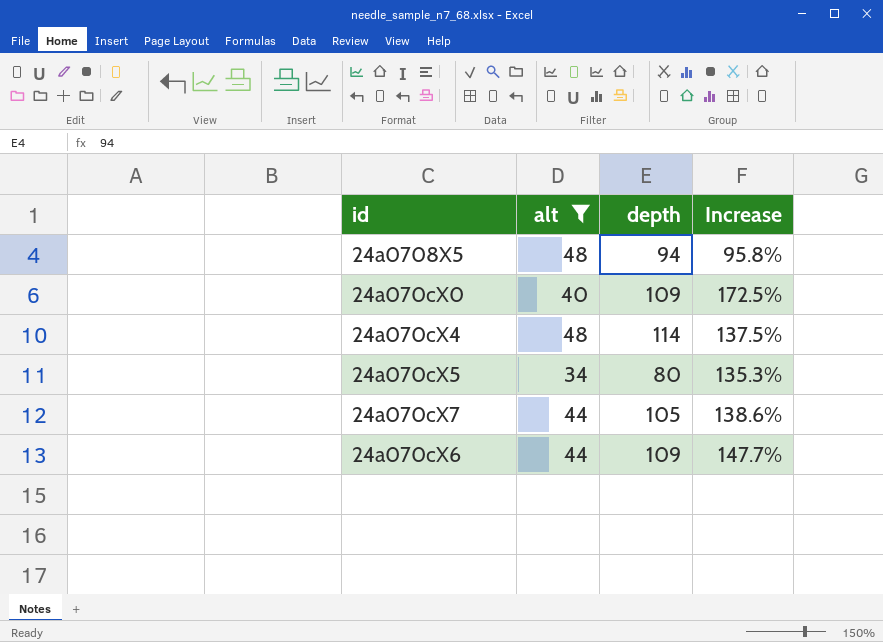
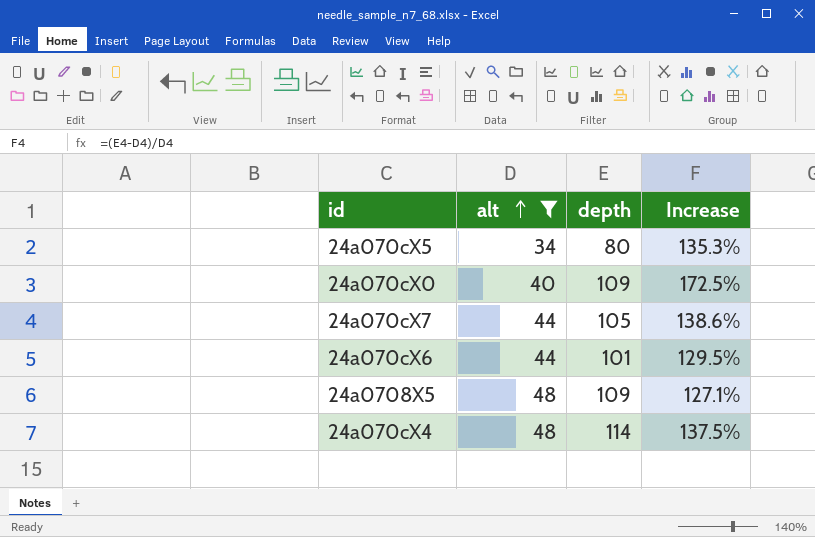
row order: none -> alt ascending
24a070cX6 | depth: 109 -> 101
24a070cX6 | Increase: 147.7% -> 129.5%
24a0708X5 | depth: 94 -> 109
24a0708X5 | Increase: 95.8% -> 127.1%

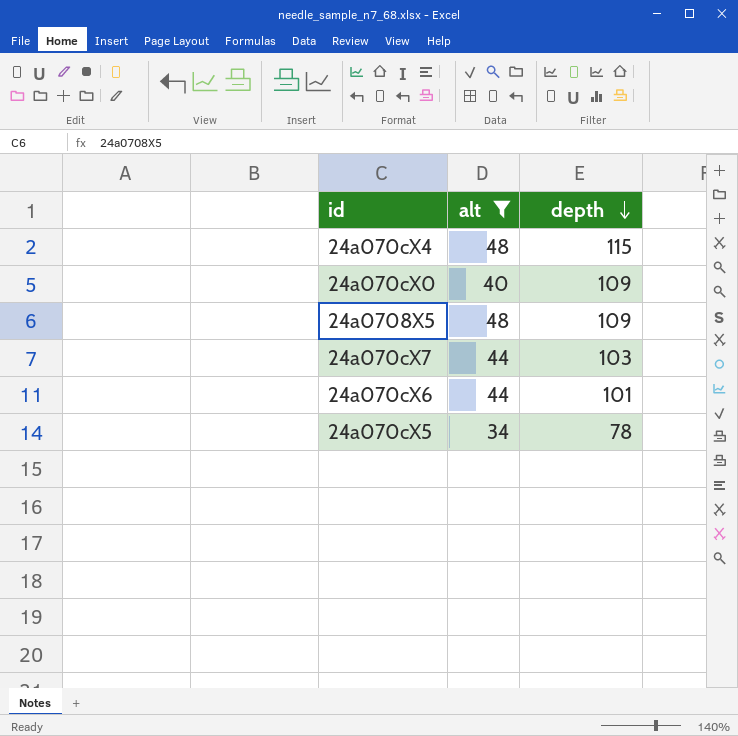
row order: alt ascending -> depth descending
column Increase | formula: ([depth] - [alt]) / [alt] -> none
24a070cX4 | depth: 114 -> 115
24a070cX7 | depth: 105 -> 103
24a070cX5 | depth: 80 -> 78

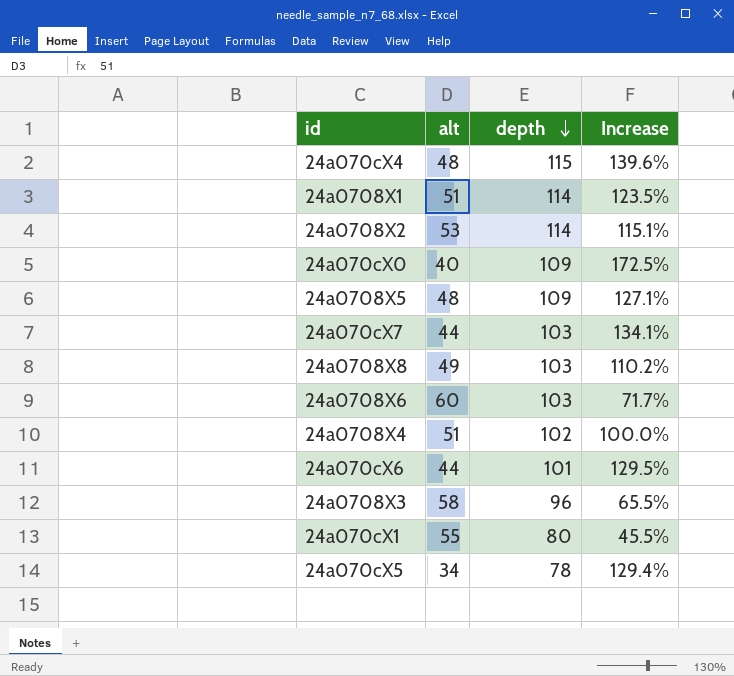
filter: alt <= 48 -> none
column Increase | formula: none -> ([depth] - [alt]) / [alt]

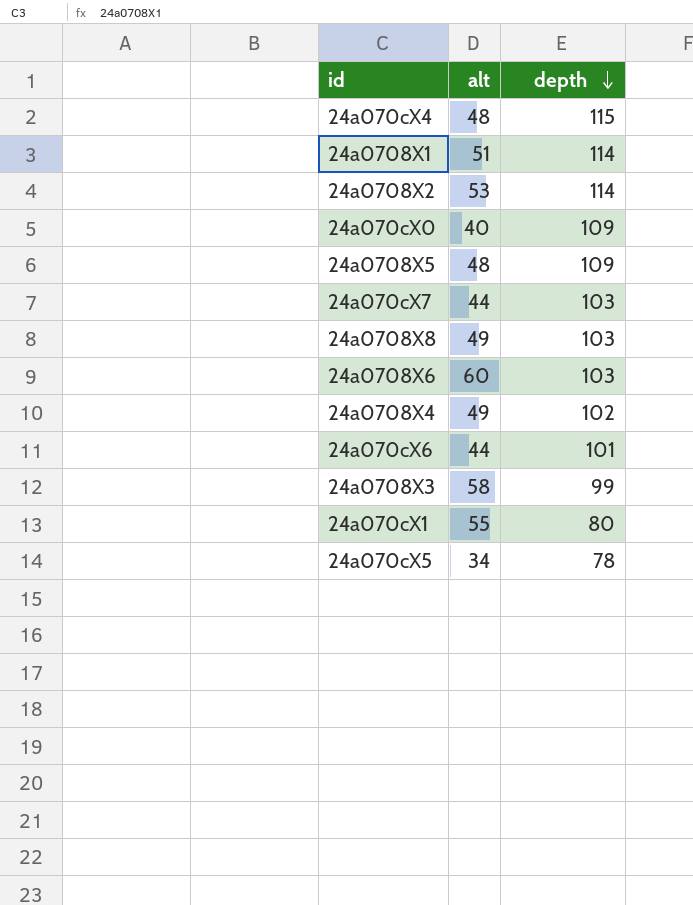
column Increase | formula: ([depth] - [alt]) / [alt] -> none
24a0708X4 | alt: 51 -> 49
24a0708X3 | depth: 96 -> 99

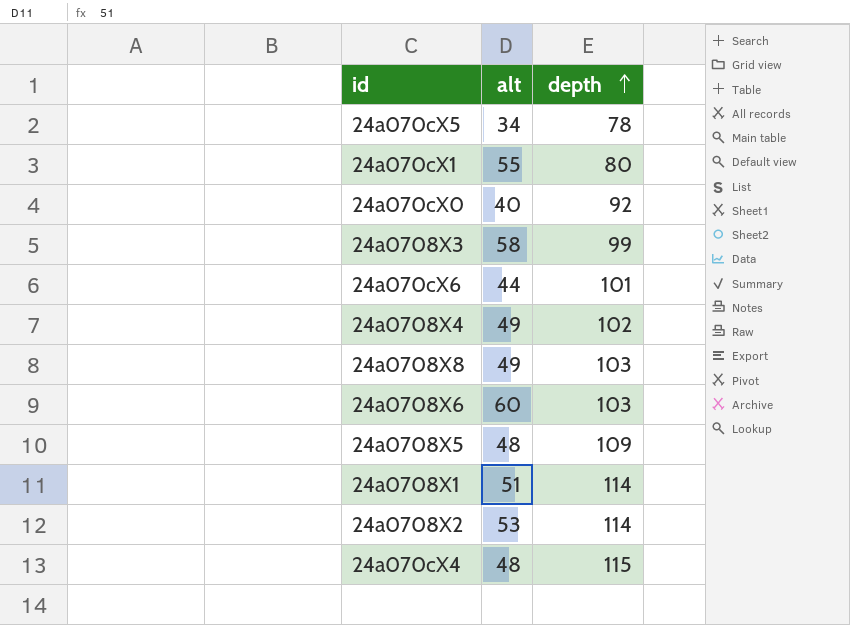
row order: depth descending -> depth ascending
row 24a070cX7: 44 | 103 -> none
24a070cX0 | depth: 109 -> 92

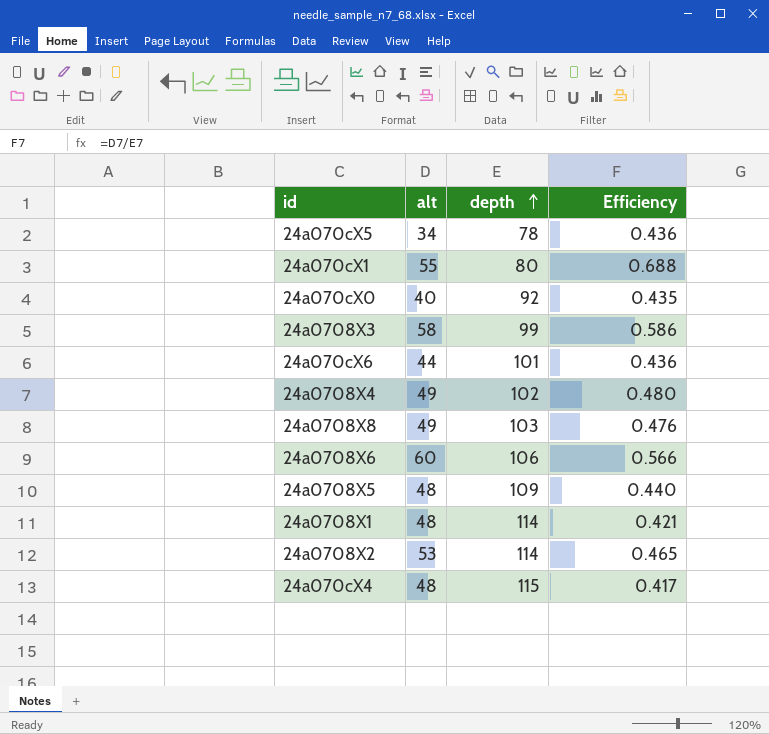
column Efficiency | formula: none -> [alt] / [depth]
24a0708X6 | depth: 103 -> 106
24a0708X1 | alt: 51 -> 48

